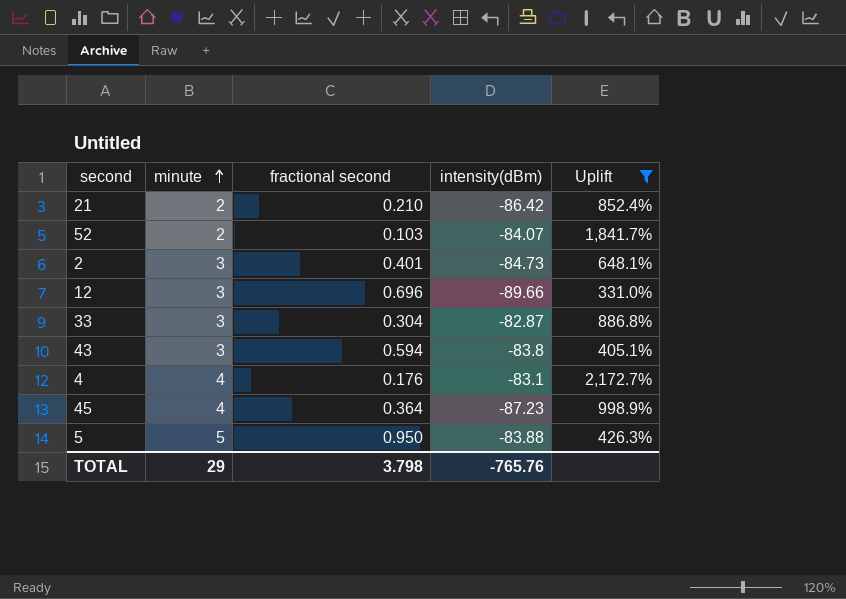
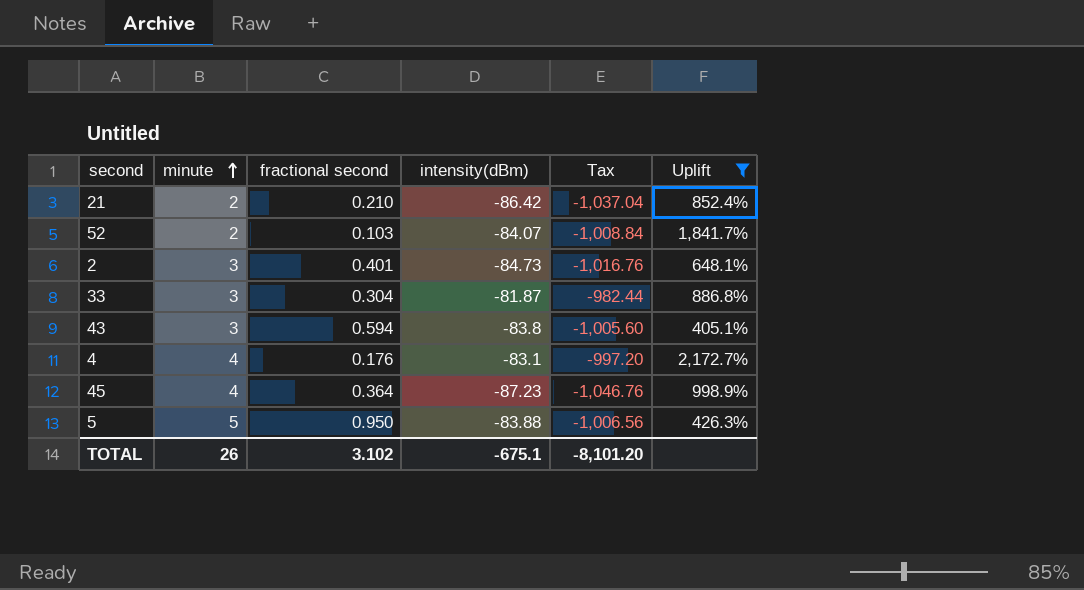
column Tax | formula: none -> [intensity(dBm)] * 12
row 12: 3 | 0.696 | -89.66 | 331.0% -> none
33 | intensity(dBm): -82.87 -> -81.87
TOTAL | minute: 29 -> 26
TOTAL | fractional second: 3.798 -> 3.102
TOTAL | intensity(dBm): -765.76 -> -675.1

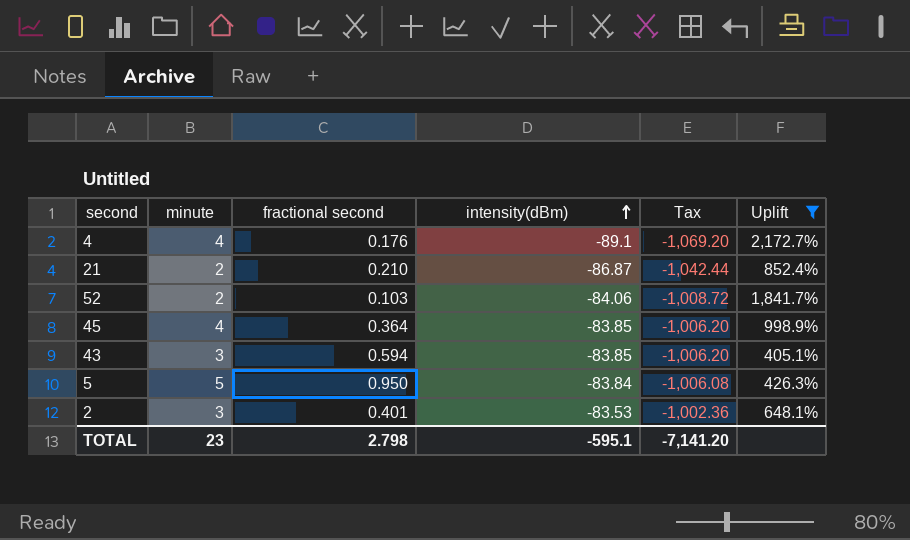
row order: minute ascending -> intensity(dBm) ascending
row 33: 3 | 0.304 | -81.87 | -982.44 | 886.8% -> none
4 | intensity(dBm): -83.1 -> -89.1
4 | Tax: -997.20 -> -1,069.20
21 | intensity(dBm): -86.42 -> -86.87
21 | Tax: -1,037.04 -> -1,042.44
52 | intensity(dBm): -84.07 -> -84.06
52 | Tax: -1,008.84 -> -1,008.72
45 | intensity(dBm): -87.23 -> -83.85
45 | Tax: -1,046.76 -> -1,006.20
43 | intensity(dBm): -83.8 -> -83.85
43 | Tax: -1,005.60 -> -1,006.20
5 | intensity(dBm): -83.88 -> -83.84
5 | Tax: -1,006.56 -> -1,006.08
2 | intensity(dBm): -84.73 -> -83.53
2 | Tax: -1,016.76 -> -1,002.36
TOTAL | minute: 26 -> 23
TOTAL | fractional second: 3.102 -> 2.798
TOTAL | intensity(dBm): -675.1 -> -595.1
TOTAL | Tax: -8,101.20 -> -7,141.20

